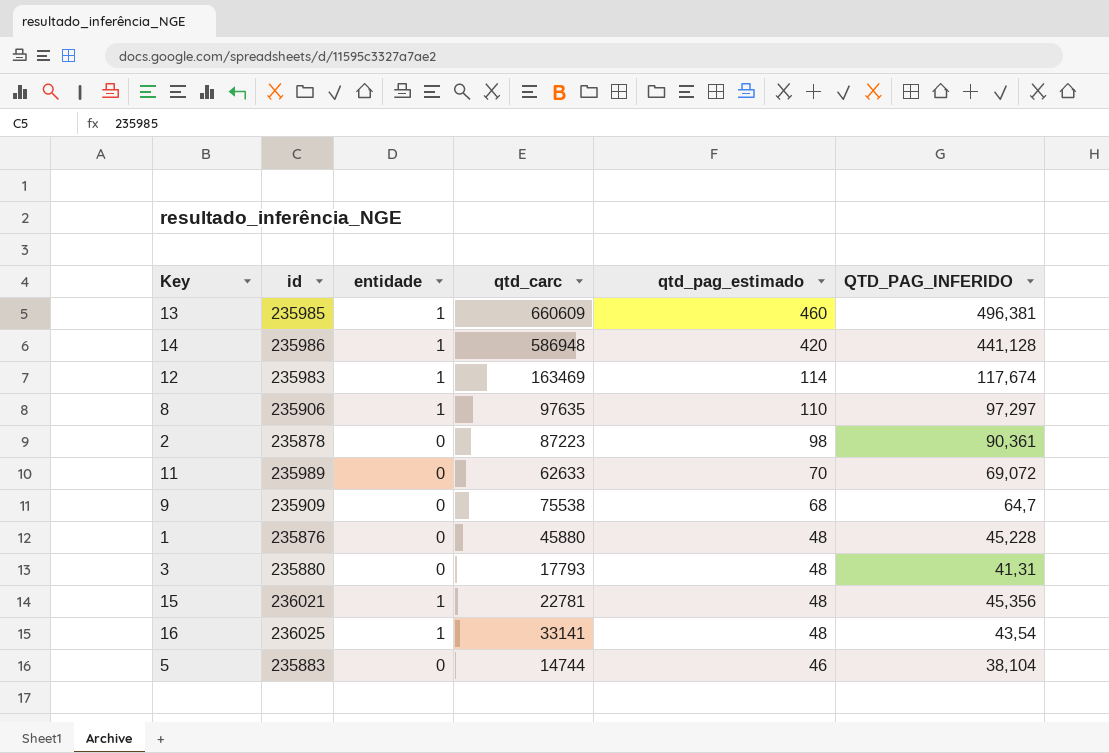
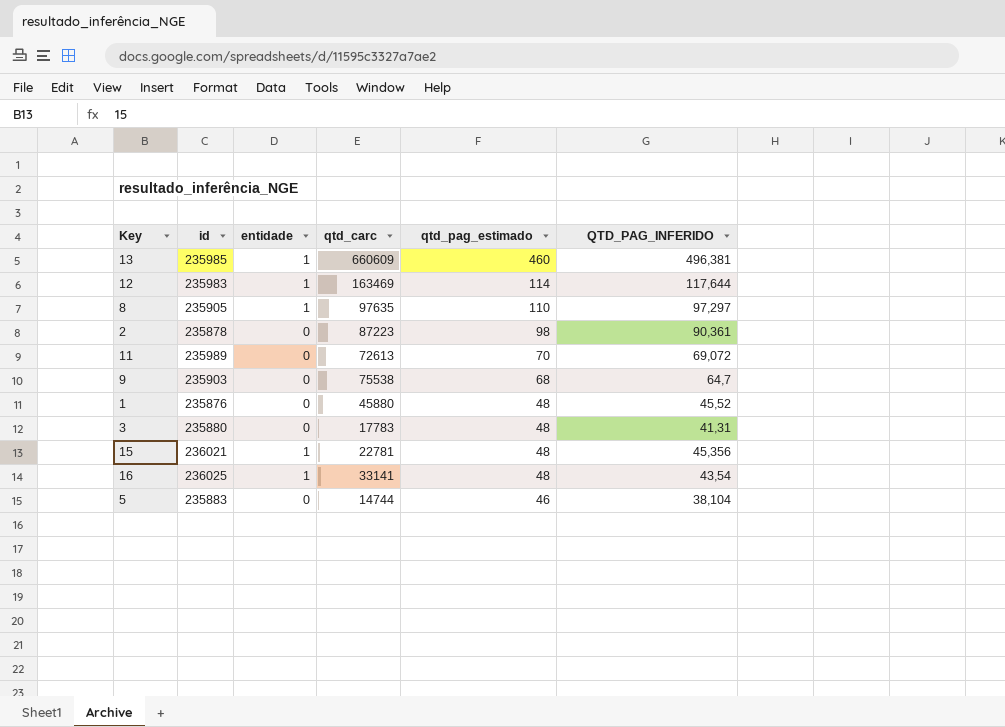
row 14: 235986 | 1 | 586948 | 420 | 441,128 -> none
12 | QTD_PAG_INFERIDO: 117,674 -> 117,644
8 | id: 235906 -> 235905
11 | qtd_carc: 62633 -> 72613
9 | id: 235909 -> 235903
1 | QTD_PAG_INFERIDO: 45,228 -> 45,52
3 | qtd_carc: 17793 -> 17783

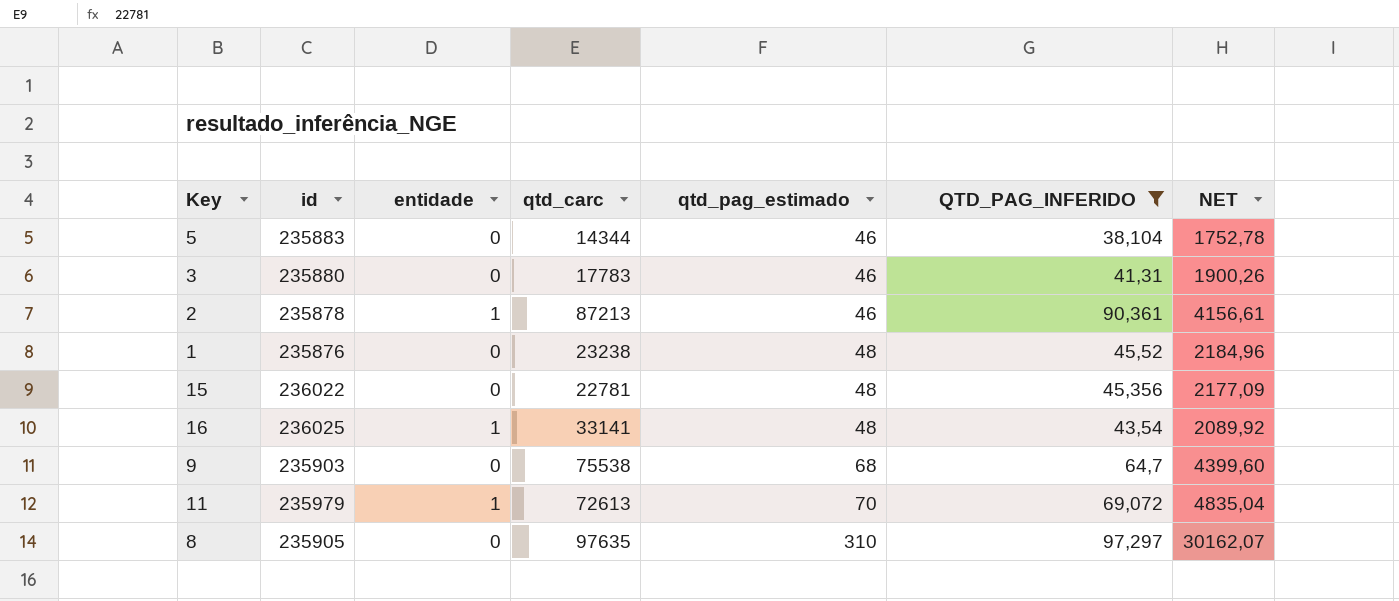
filter: none -> QTD_PAG_INFERIDO <= 97,297
row order: qtd_pag_estimado descending -> qtd_pag_estimado ascending
column NET | formula: none -> [qtd_pag_estimado] * [QTD_PAG_INFERIDO]
5 | qtd_carc: 14744 -> 14344
3 | qtd_pag_estimado: 48 -> 46
2 | entidade: 0 -> 1
2 | qtd_carc: 87223 -> 87213
2 | qtd_pag_estimado: 98 -> 46
1 | qtd_carc: 45880 -> 23238
15 | id: 236021 -> 236022
15 | entidade: 1 -> 0
11 | id: 235989 -> 235979
11 | entidade: 0 -> 1
8 | entidade: 1 -> 0
8 | qtd_pag_estimado: 110 -> 310

